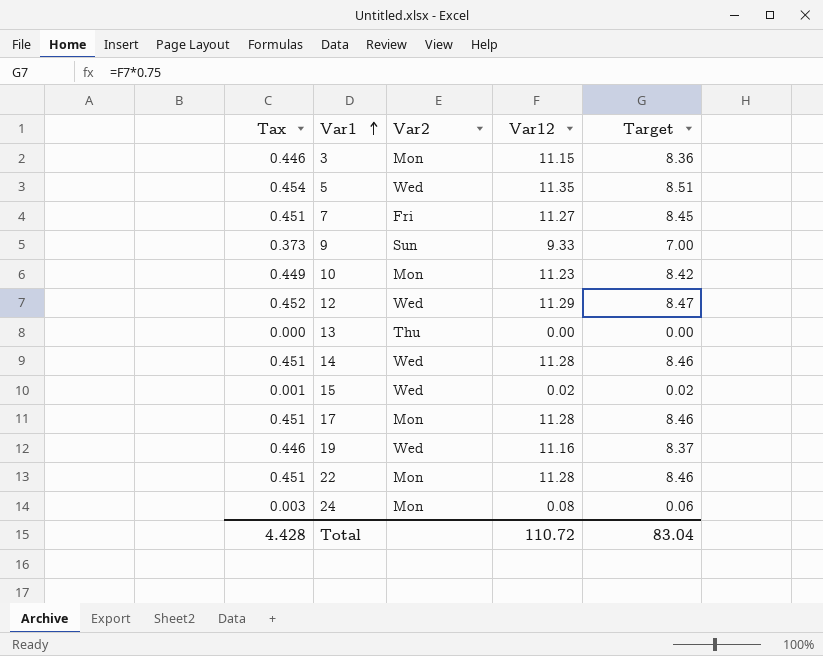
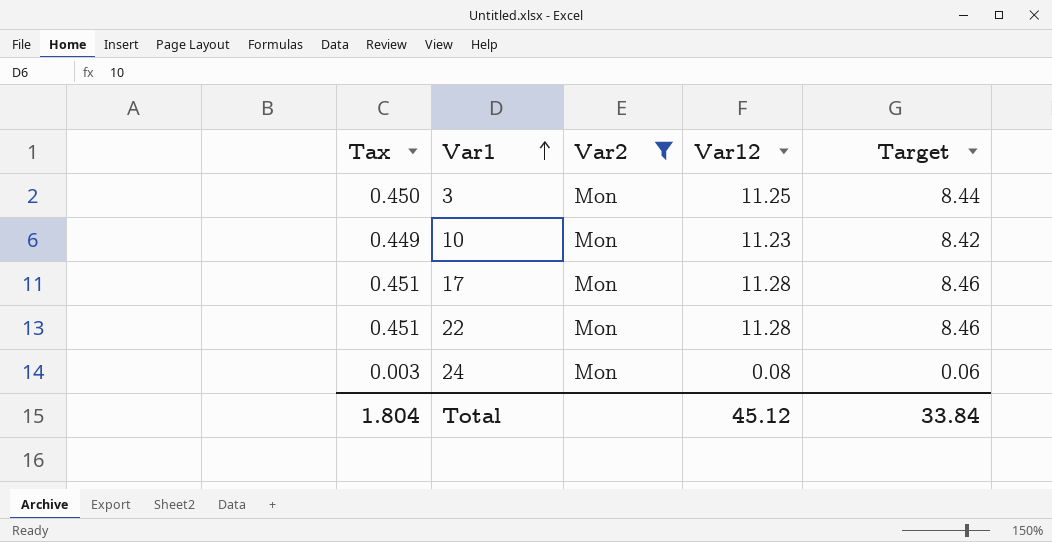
filter: none -> Var2 = Mon
3 | Tax: 0.446 -> 0.450
3 | Var12: 11.15 -> 11.25
3 | Target: 8.36 -> 8.44
Total | Tax: 4.428 -> 1.804
Total | Var12: 110.72 -> 45.12
Total | Target: 83.04 -> 33.84

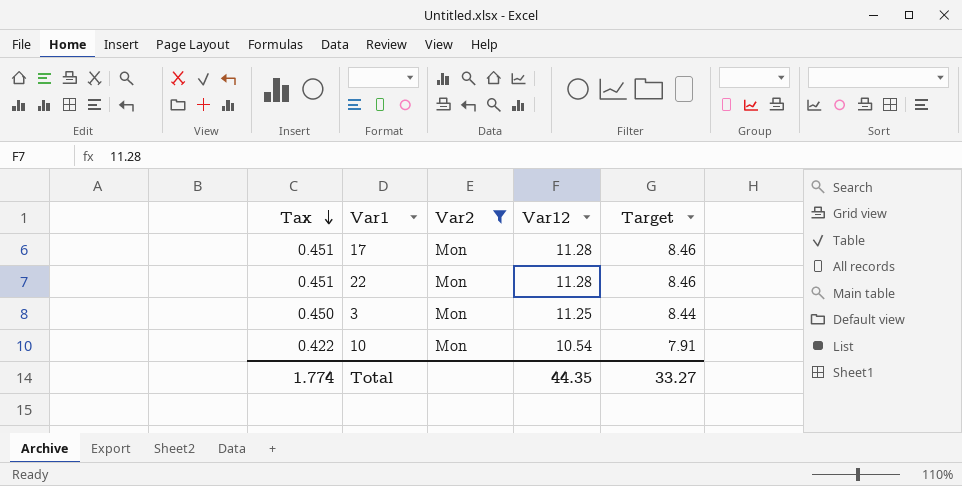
row order: Var1 ascending -> Tax descending
row 24: 0.003 | Mon | 0.08 | 0.06 -> none
10 | Tax: 0.449 -> 0.422
10 | Var12: 11.23 -> 10.54
10 | Target: 8.42 -> 7.91
Total | Tax: 1.804 -> 1.774
Total | Var12: 45.12 -> 44.35
Total | Target: 33.84 -> 33.27

